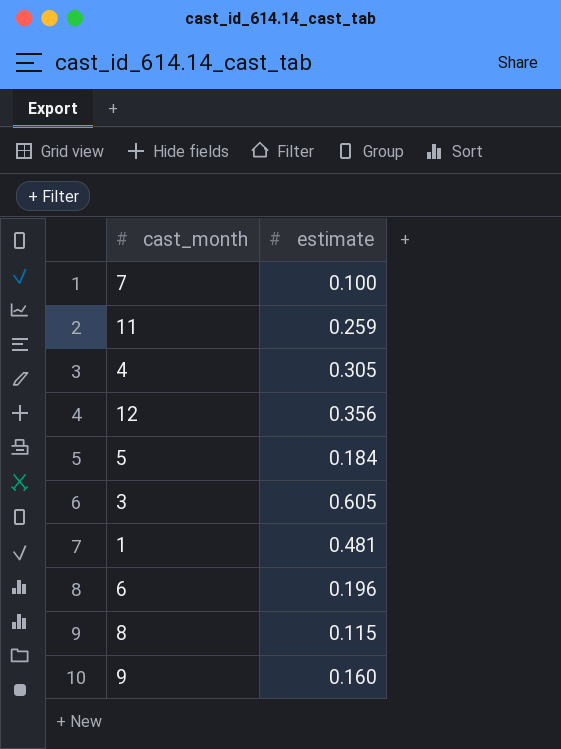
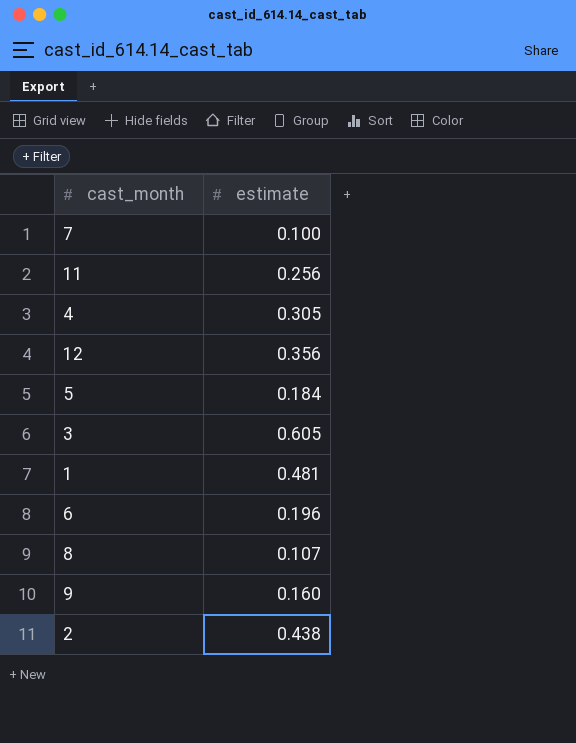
11 | estimate: 0.259 -> 0.256
8 | estimate: 0.115 -> 0.107
row 2: none -> 0.438

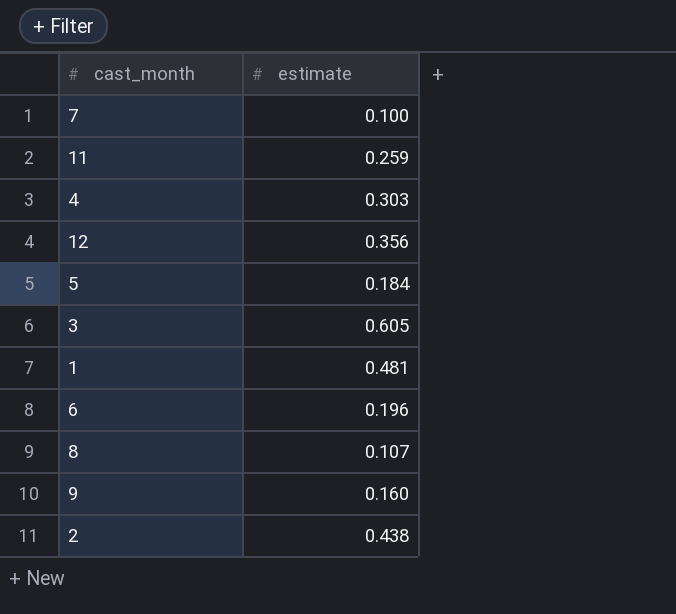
11 | estimate: 0.256 -> 0.259
4 | estimate: 0.305 -> 0.303

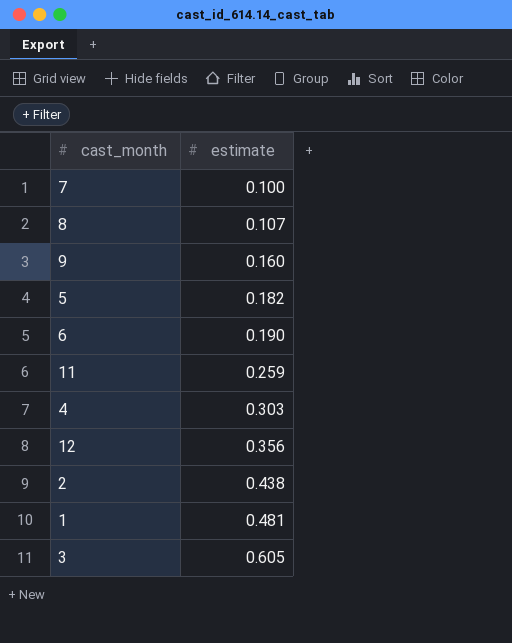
row order: none -> estimate ascending
5 | estimate: 0.184 -> 0.182
6 | estimate: 0.196 -> 0.190

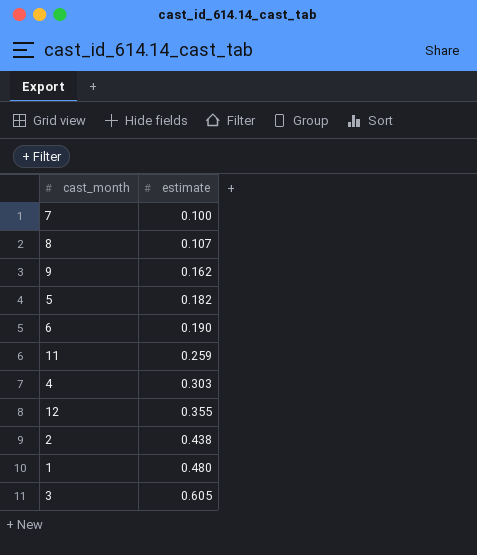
9 | estimate: 0.160 -> 0.162
12 | estimate: 0.356 -> 0.355
1 | estimate: 0.481 -> 0.480

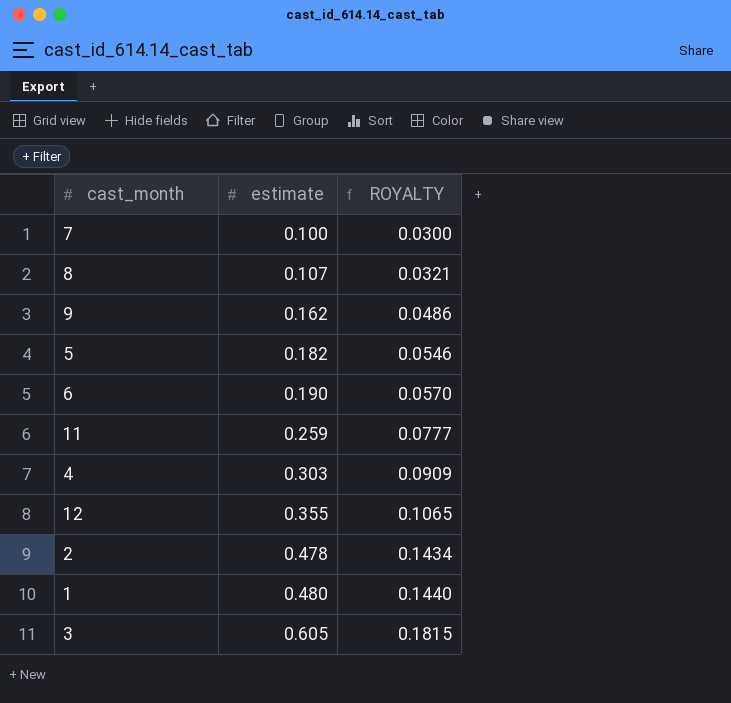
column ROYALTY | formula: none -> [estimate] * 0.3
2 | estimate: 0.438 -> 0.478

